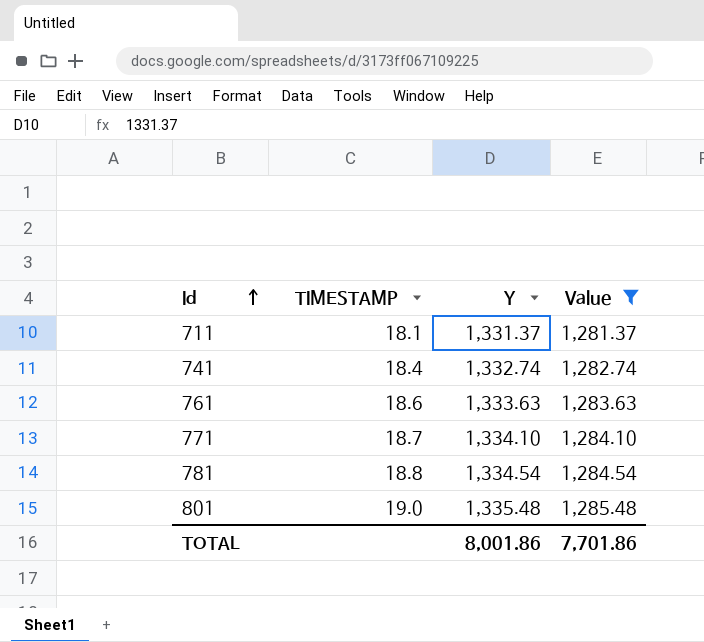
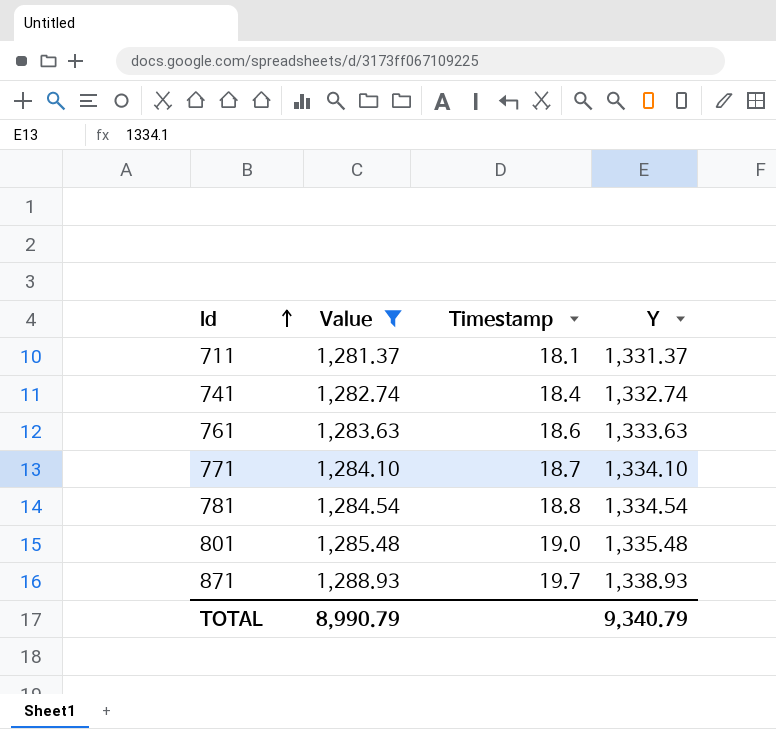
column Value | position: 4 -> 2
column name: TIMESTAMP -> Timestamp
row 871: none -> 1,288.93 | 19.7 | 1,338.93
TOTAL | Value: 7,701.86 -> 8,990.79
TOTAL | Y: 8,001.86 -> 9,340.79

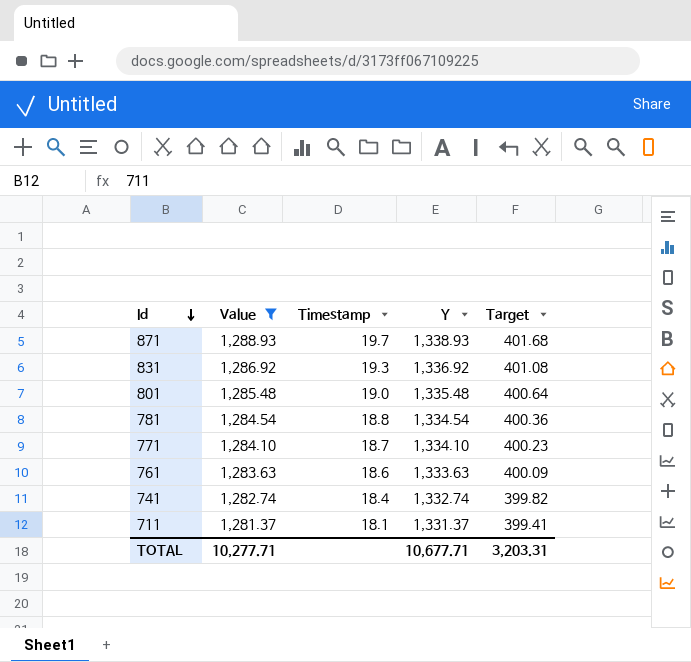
row order: Id ascending -> Id descending
column Target | formula: none -> [Y] * 0.3
row 831: none -> 1,286.92 | 19.3 | 1,336.92 | 401.08
TOTAL | Value: 8,990.79 -> 10,277.71
TOTAL | Y: 9,340.79 -> 10,677.71

